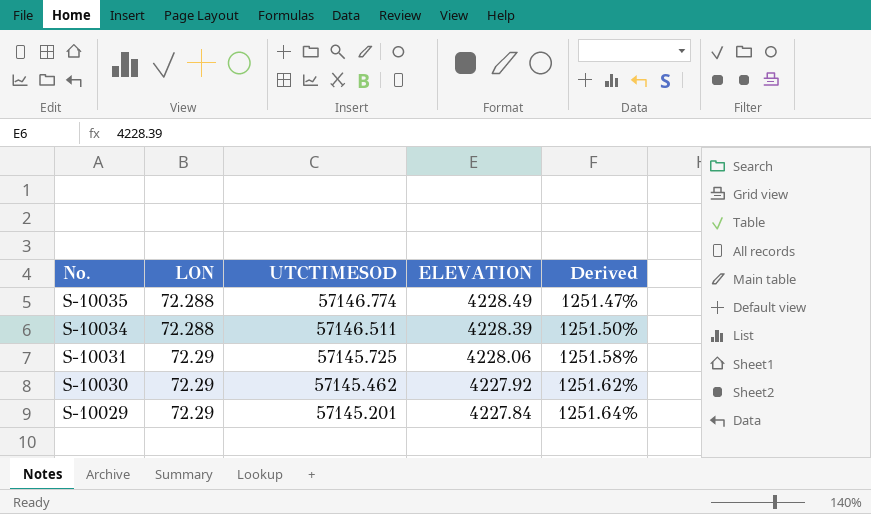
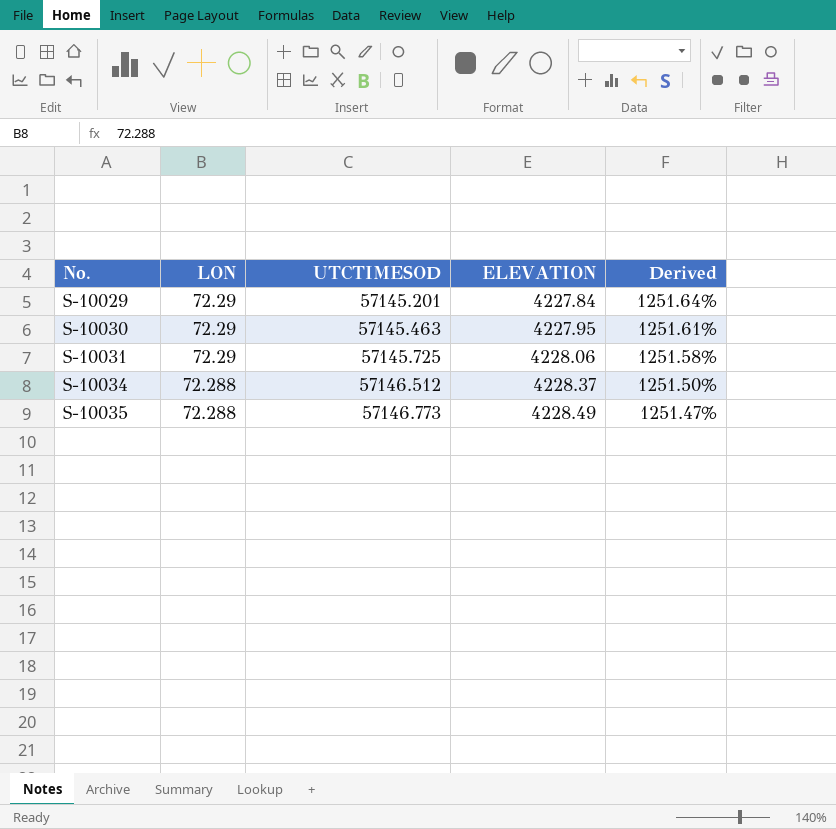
row order: No. descending -> No. ascending
S-10030 | UTCTIMESOD: 57145.462 -> 57145.463
S-10030 | ELEVATION: 4227.92 -> 4227.95
S-10030 | Derived: 1251.62% -> 1251.61%
S-10034 | UTCTIMESOD: 57146.511 -> 57146.512
S-10034 | ELEVATION: 4228.39 -> 4228.37
S-10035 | UTCTIMESOD: 57146.774 -> 57146.773

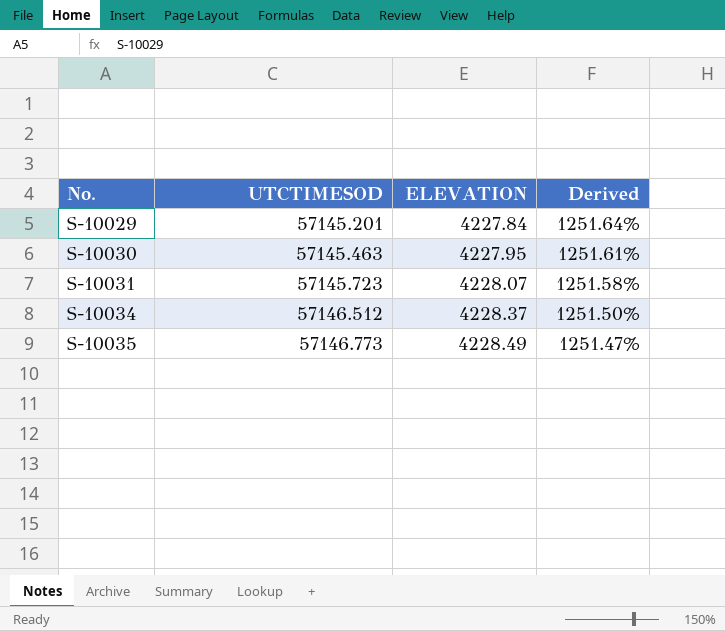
column LON | position: 2 -> none
S-10031 | UTCTIMESOD: 57145.725 -> 57145.723
S-10031 | ELEVATION: 4228.06 -> 4228.07

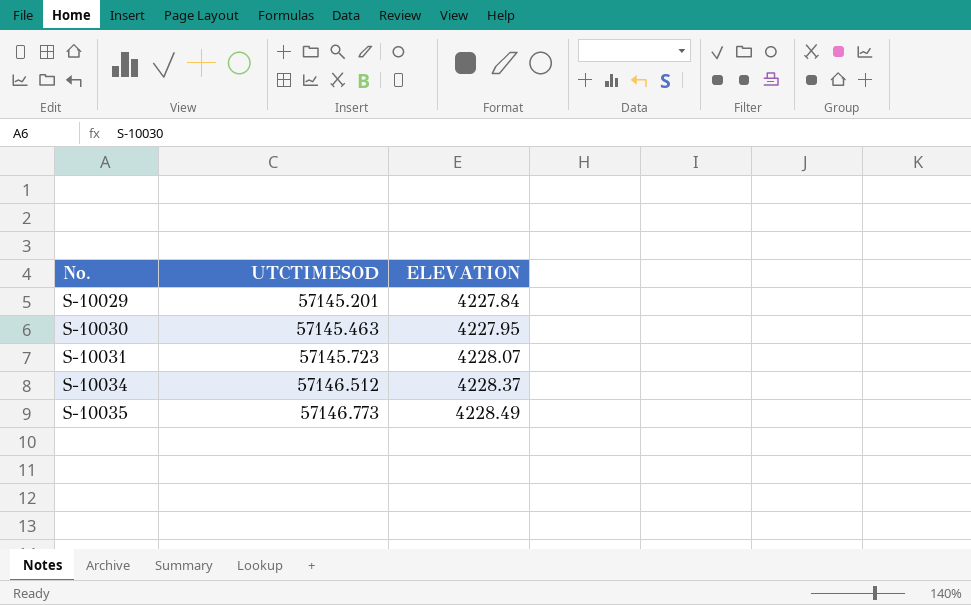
column Derived | formula: ([UTCTIMESOD] - [ELEVATION]) / [ELEVATION] -> none

